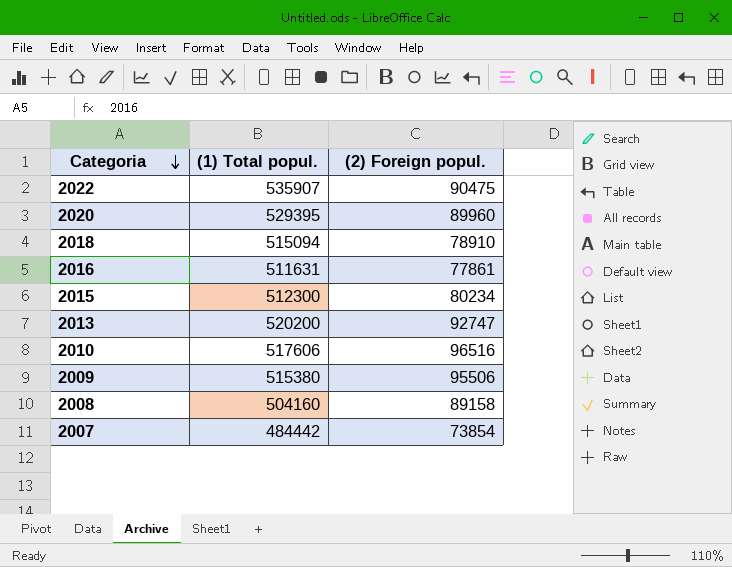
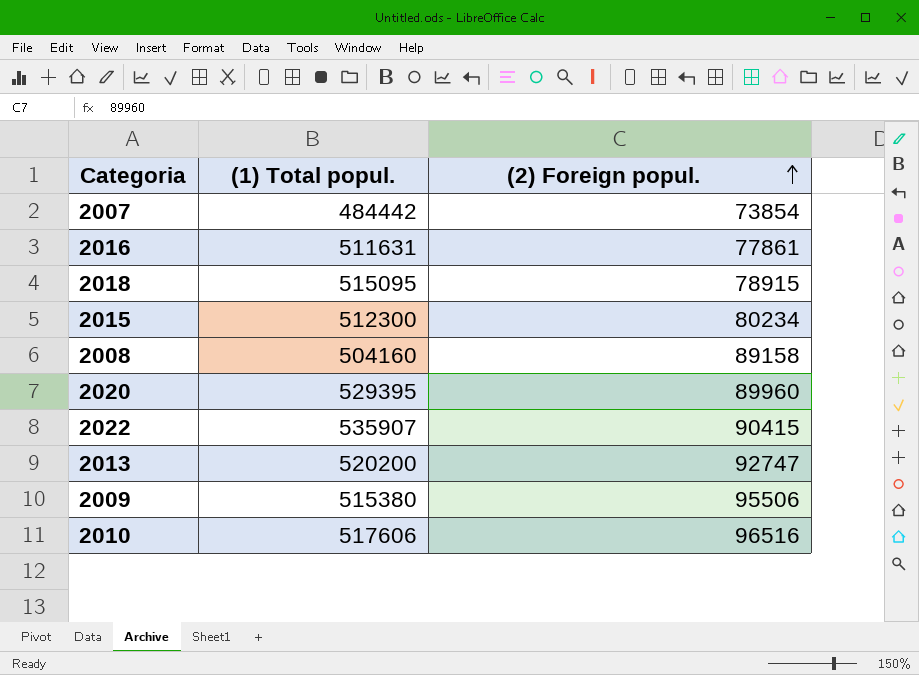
row order: Categoria descending -> (2) Foreign popul. ascending
2018 | (1) Total popul.: 515094 -> 515095
2018 | (2) Foreign popul.: 78910 -> 78915
2022 | (2) Foreign popul.: 90475 -> 90415

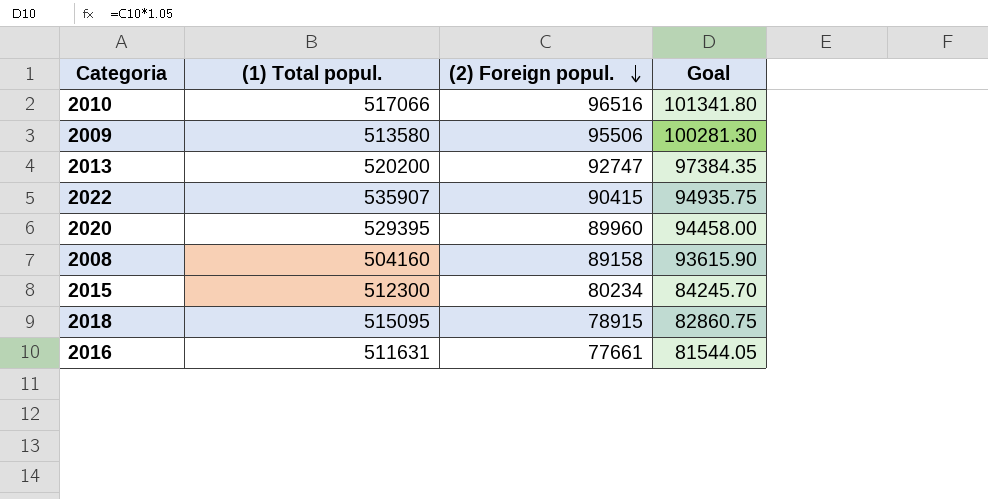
row order: (2) Foreign popul. ascending -> (2) Foreign popul. descending
column Goal | formula: none -> [(2) Foreign popul.] * 1.05
row 2007: 484442 | 73854 -> none
2010 | (1) Total popul.: 517606 -> 517066
2009 | (1) Total popul.: 515380 -> 513580
2016 | (2) Foreign popul.: 77861 -> 77661

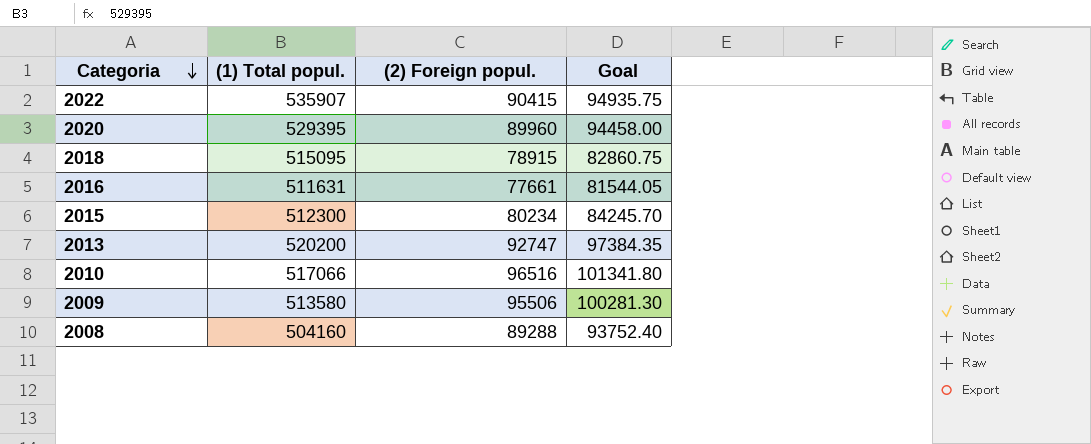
row order: (2) Foreign popul. descending -> Categoria descending
2008 | (2) Foreign popul.: 89158 -> 89288
2008 | Goal: 93615.90 -> 93752.40

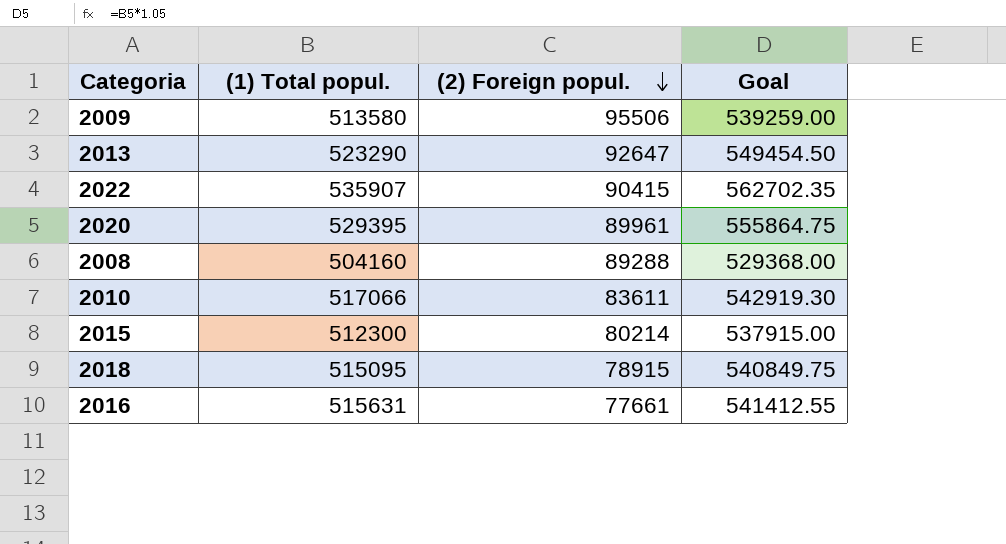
row order: Categoria descending -> (2) Foreign popul. descending
column Goal | formula: [(2) Foreign popul.] * 1.05 -> [(1) Total popul.] * 1.05
2013 | (1) Total popul.: 520200 -> 523290
2013 | (2) Foreign popul.: 92747 -> 92647
2020 | (2) Foreign popul.: 89960 -> 89961
2010 | (2) Foreign popul.: 96516 -> 83611
2015 | (2) Foreign popul.: 80234 -> 80214
2016 | (1) Total popul.: 511631 -> 515631

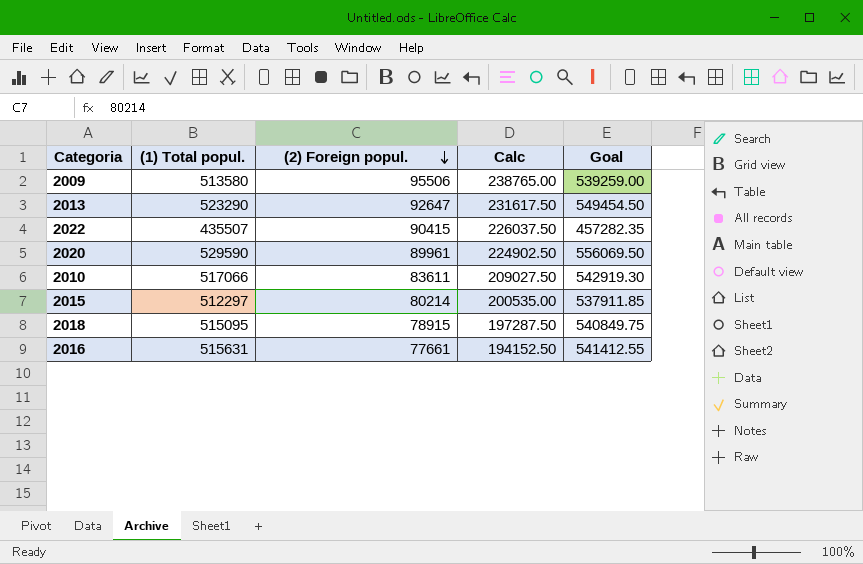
column Calc | formula: none -> [(2) Foreign popul.] * 2.5
row 2008: 504160 | 89288 | 529368.00 -> none
2022 | (1) Total popul.: 535907 -> 435507
2022 | Goal: 562702.35 -> 457282.35
2020 | (1) Total popul.: 529395 -> 529590
2020 | Goal: 555864.75 -> 556069.50
2015 | (1) Total popul.: 512300 -> 512297
2015 | Goal: 537915.00 -> 537911.85

